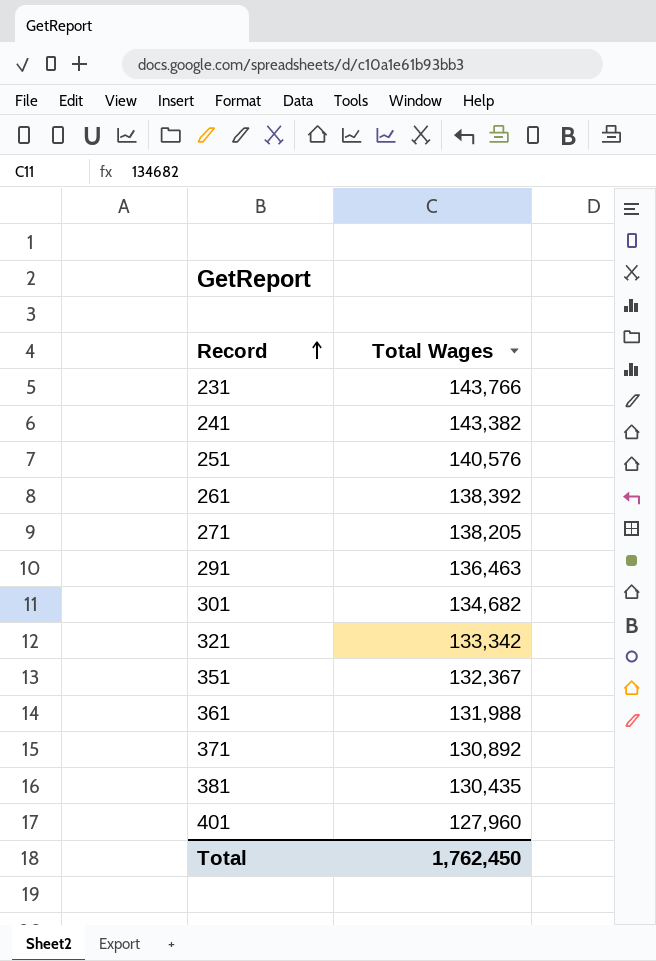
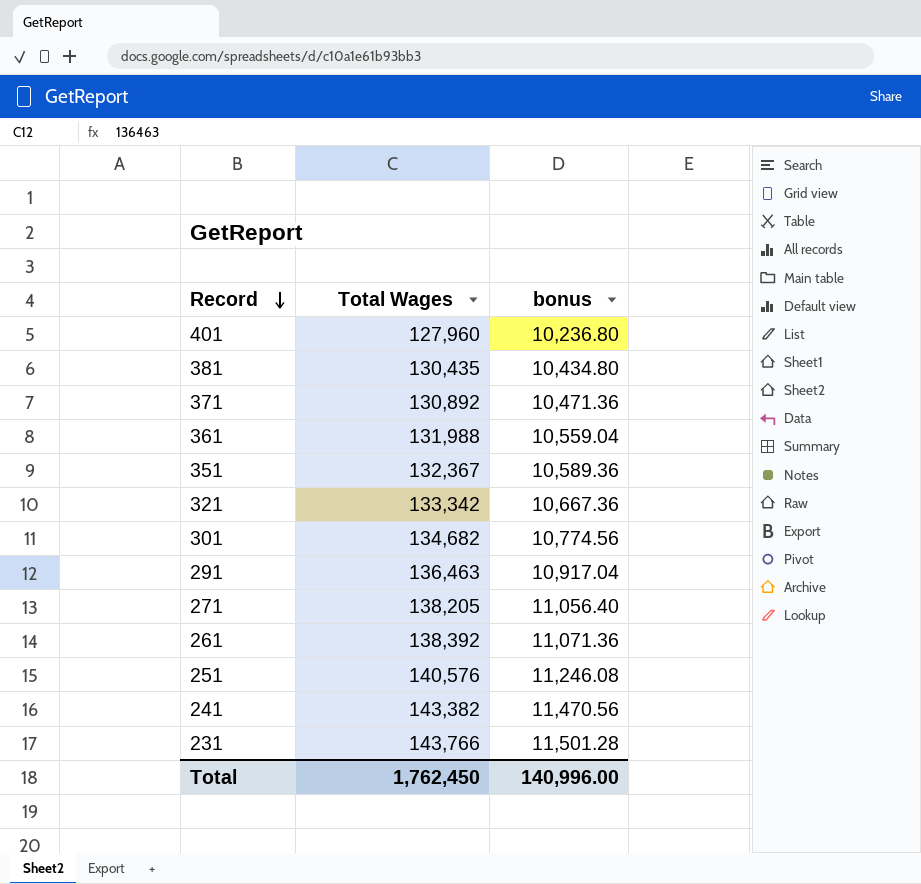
row order: Record ascending -> Record descending
column bonus | formula: none -> [Total Wages] * 0.08

